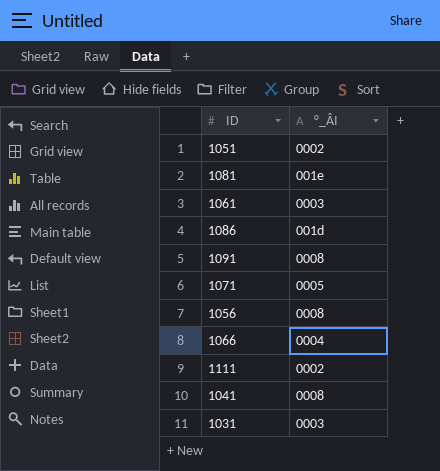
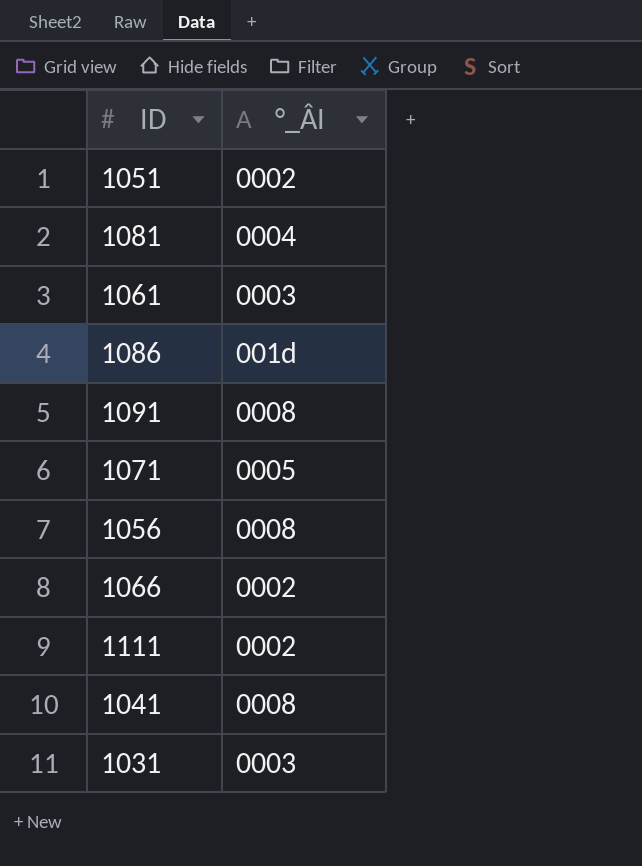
1081 | °_ÂI: 001e -> 0004
1066 | °_ÂI: 0004 -> 0002

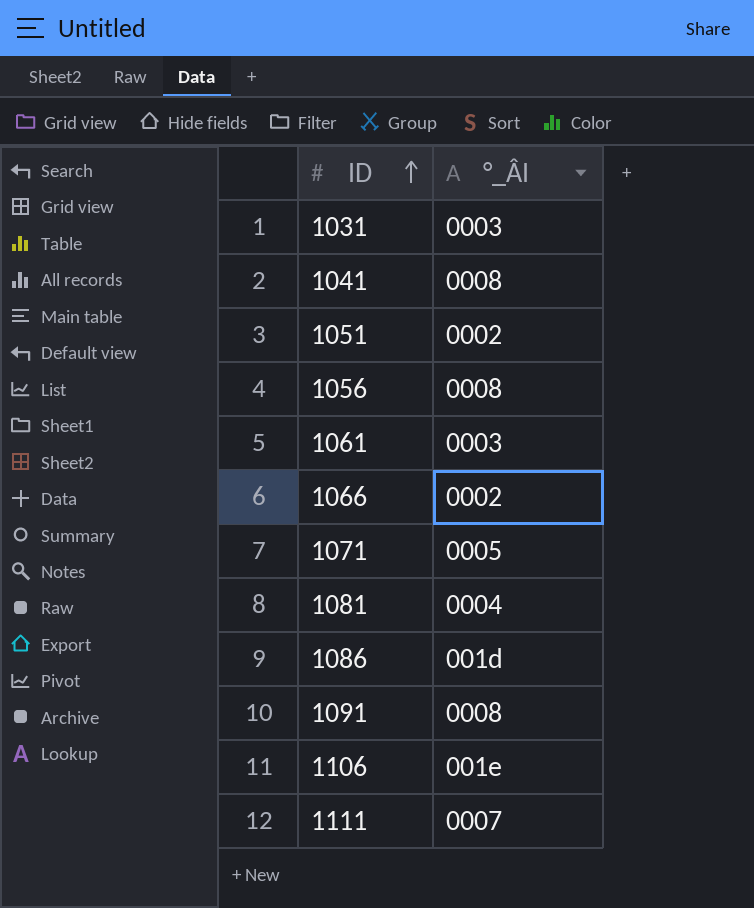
row order: none -> ID ascending
row 1106: none -> 001e
1111 | °_ÂI: 0002 -> 0007

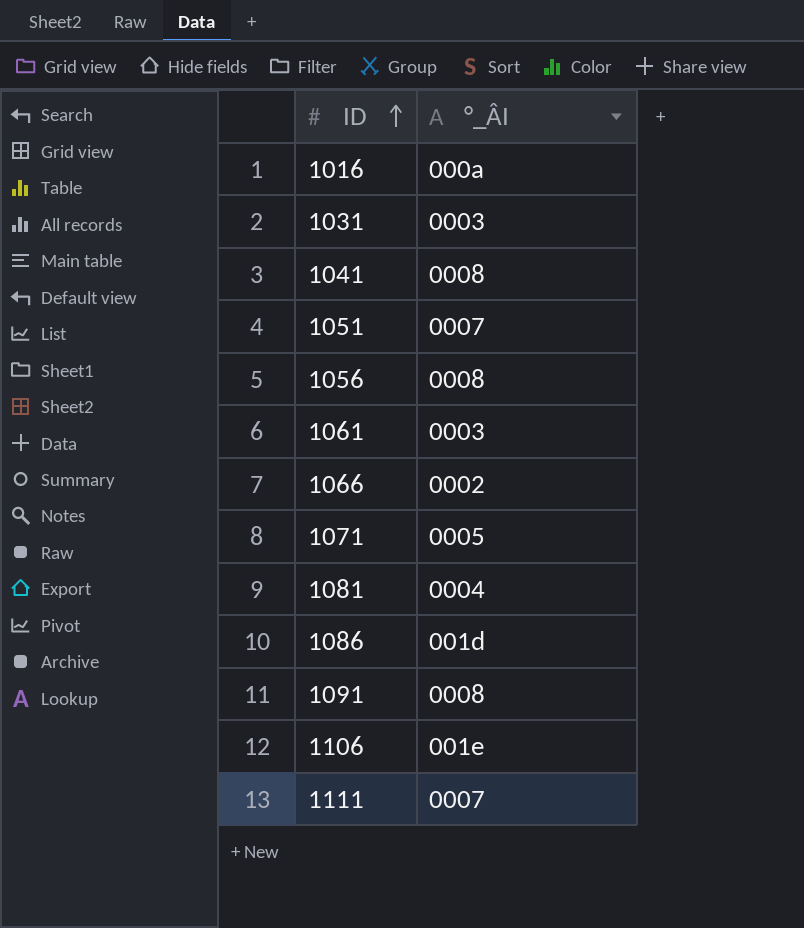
row 1016: none -> 000a
1051 | °_ÂI: 0002 -> 0007

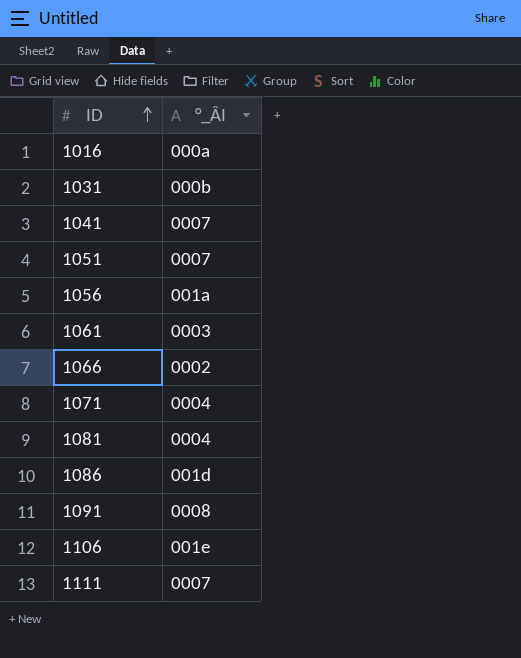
1031 | °_ÂI: 0003 -> 000b
1041 | °_ÂI: 0008 -> 0007
1056 | °_ÂI: 0008 -> 001a
1071 | °_ÂI: 0005 -> 0004

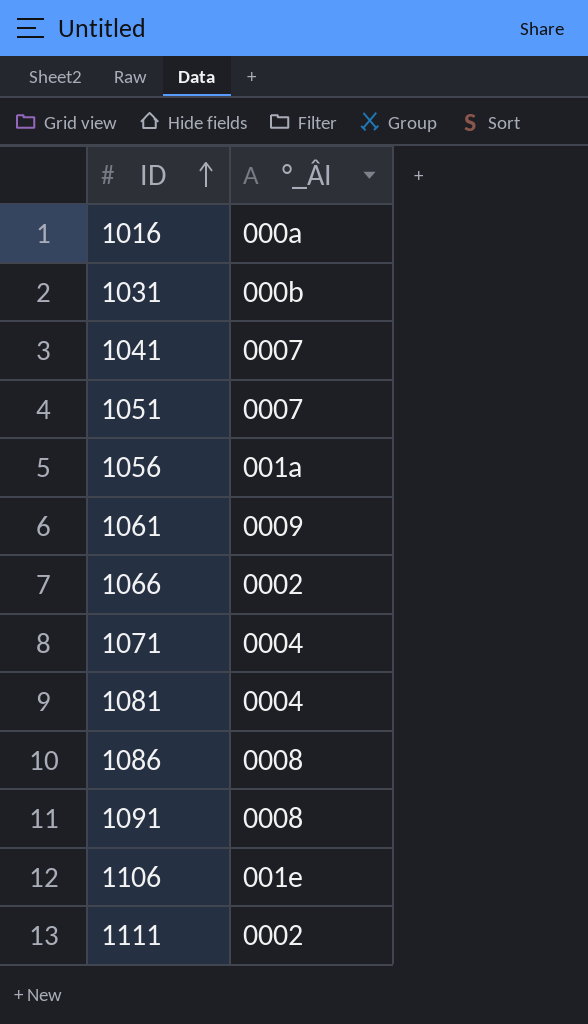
1061 | °_ÂI: 0003 -> 0009
1086 | °_ÂI: 001d -> 0008
1111 | °_ÂI: 0007 -> 0002

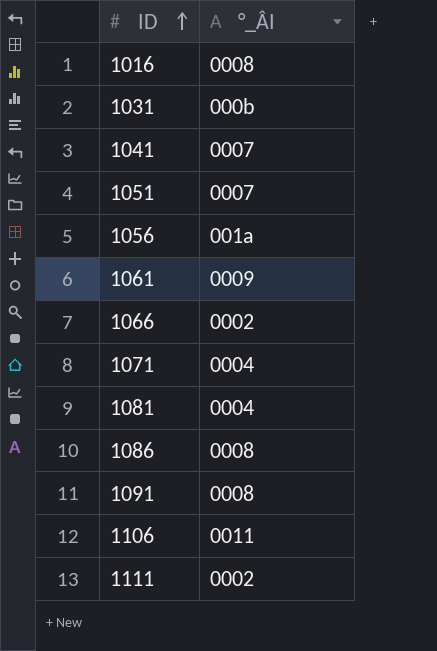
1016 | °_ÂI: 000a -> 0008
1106 | °_ÂI: 001e -> 0011

